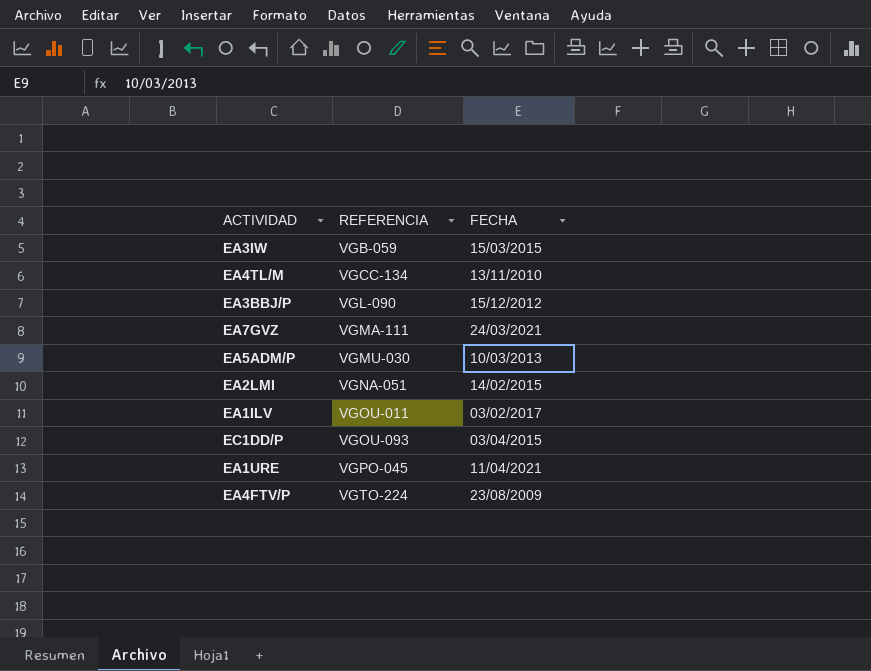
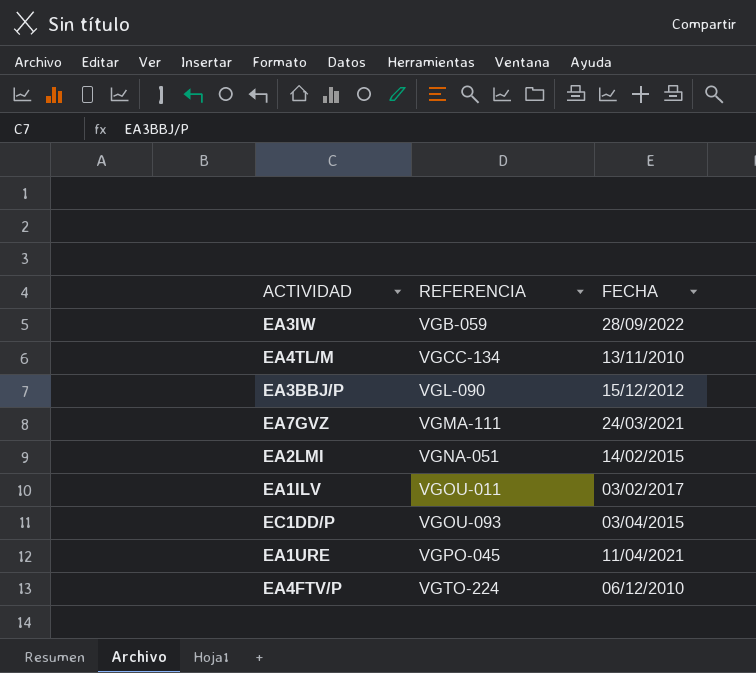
row EA5ADM/P: VGMU-030 | 10/03/2013 -> none
EA3IW | FECHA: 15/03/2015 -> 28/09/2022
EA4FTV/P | FECHA: 23/08/2009 -> 06/12/2010

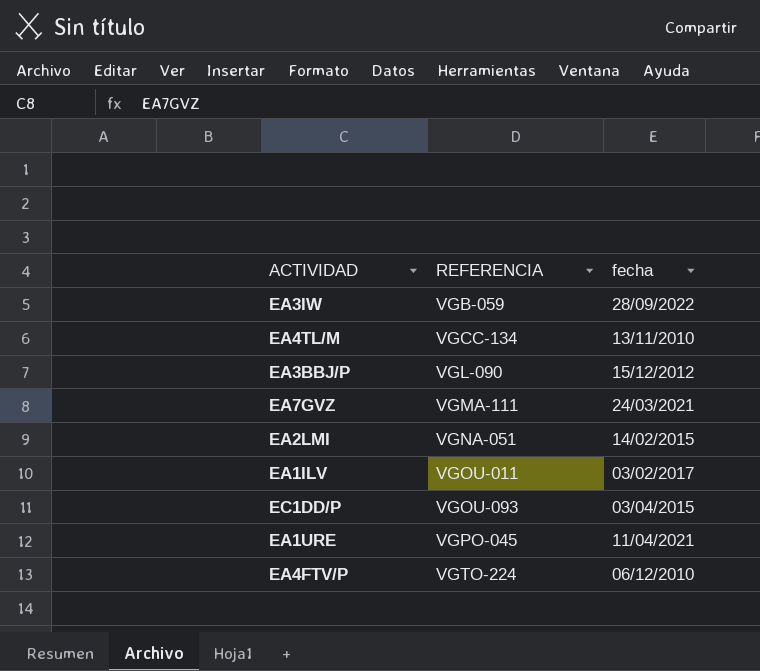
column name: FECHA -> fecha

